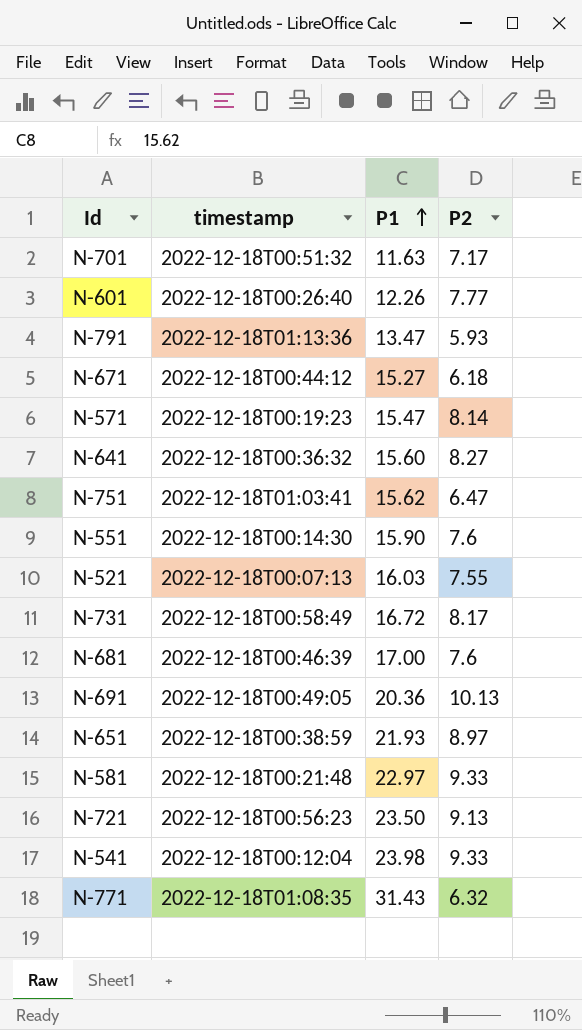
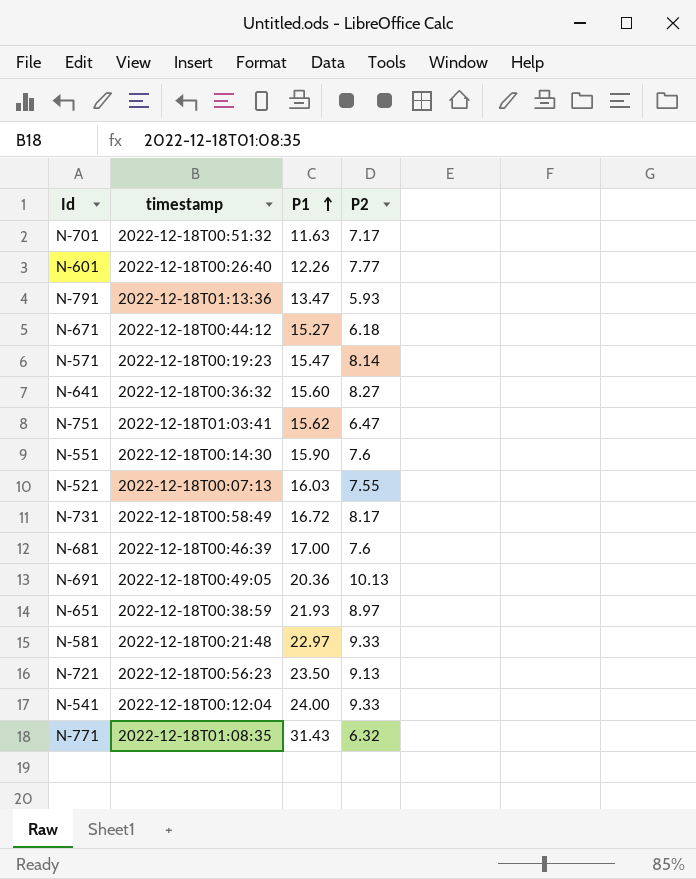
N-541 | P1: 23.98 -> 24.00

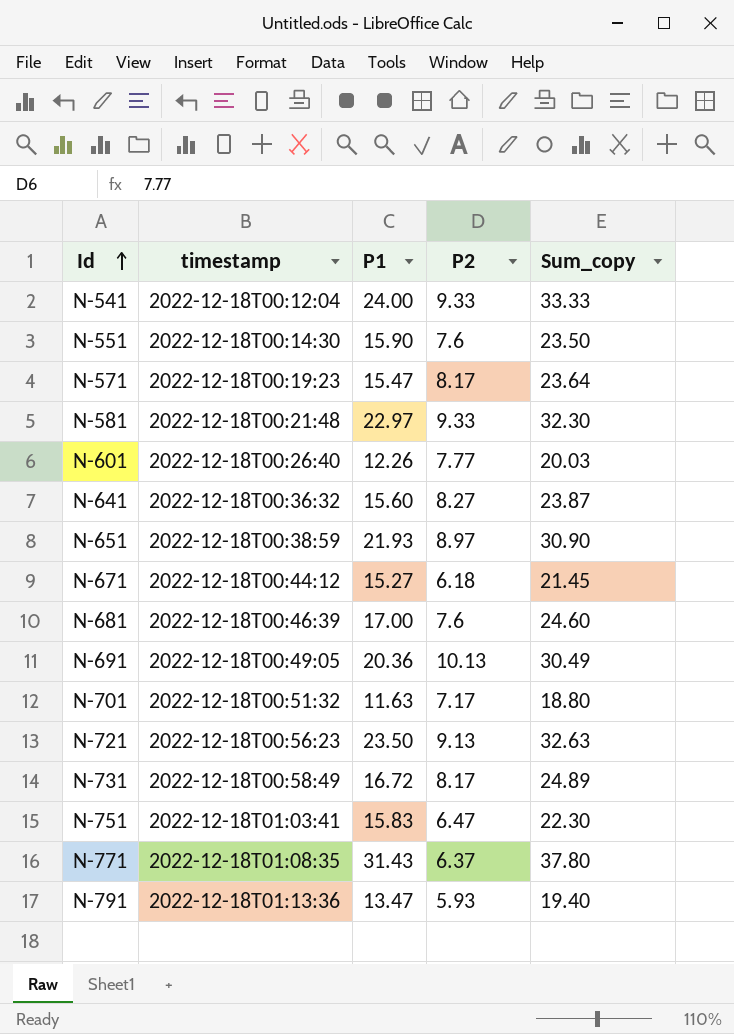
row order: P1 ascending -> Id ascending
column Sum_copy | formula: none -> [P1] + [P2]
row N-521: 2022-12-18T00:07:13 | 16.03 | 7.55 -> none
N-571 | P2: 8.14 -> 8.17
N-751 | P1: 15.62 -> 15.83
N-771 | P2: 6.32 -> 6.37

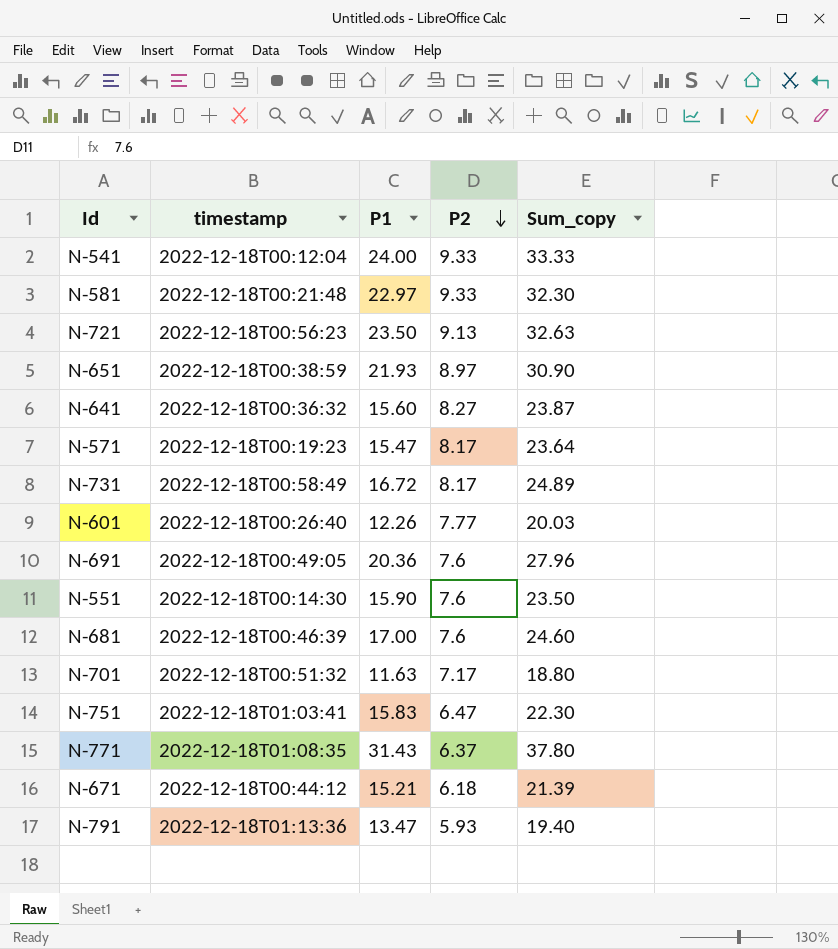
row order: Id ascending -> P2 descending
N-691 | P2: 10.13 -> 7.6
N-691 | Sum_copy: 30.49 -> 27.96
N-671 | P1: 15.27 -> 15.21
N-671 | Sum_copy: 21.45 -> 21.39

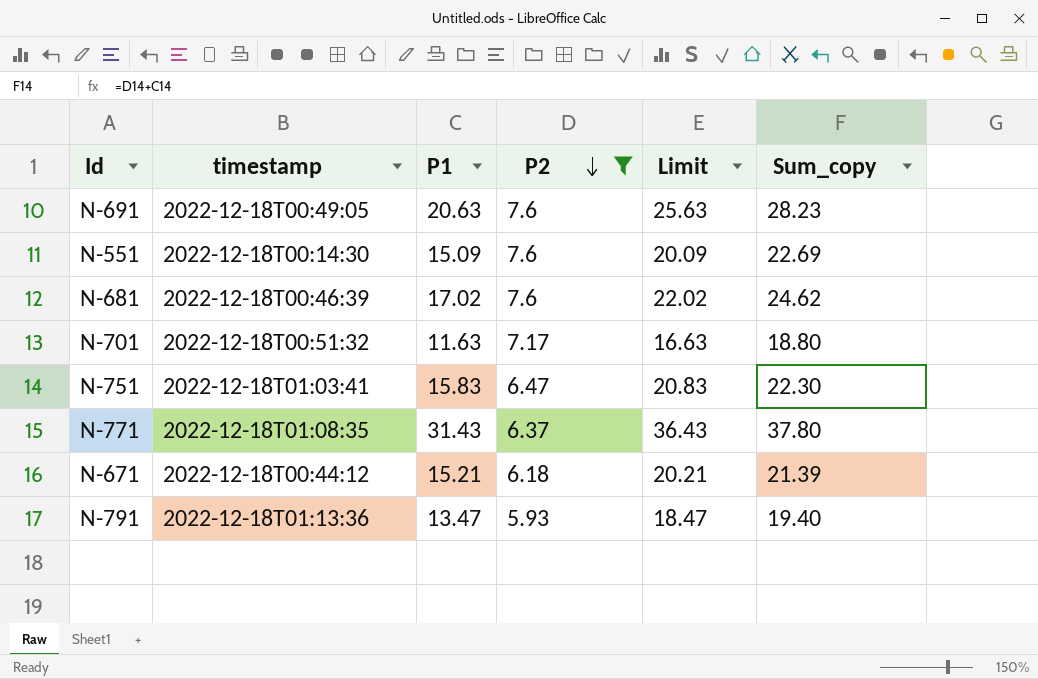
filter: none -> P2 <= 7.6
column Limit | formula: none -> [P1] + 5
N-691 | P1: 20.36 -> 20.63
N-691 | Sum_copy: 27.96 -> 28.23
N-551 | P1: 15.90 -> 15.09
N-551 | Sum_copy: 23.50 -> 22.69
N-681 | P1: 17.00 -> 17.02
N-681 | Sum_copy: 24.60 -> 24.62

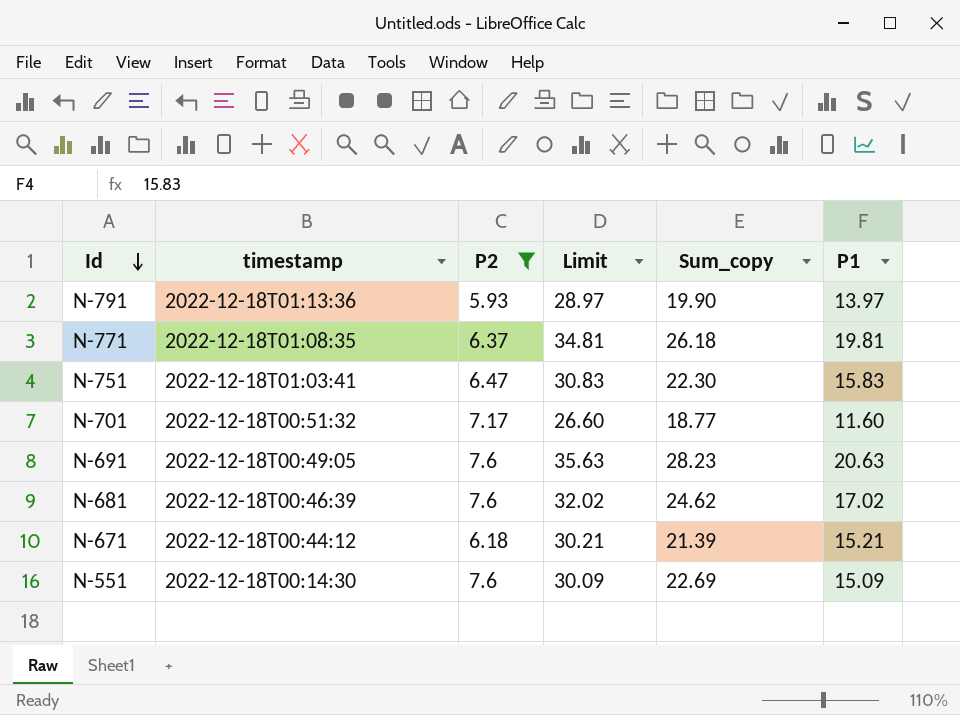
row order: P2 descending -> Id descending
column Limit | formula: [P1] + 5 -> [P1] + 15
column P1 | position: 3 -> 6
N-791 | Sum_copy: 19.40 -> 19.90
N-791 | P1: 13.47 -> 13.97
N-771 | Sum_copy: 37.80 -> 26.18
N-771 | P1: 31.43 -> 19.81
N-701 | Sum_copy: 18.80 -> 18.77
N-701 | P1: 11.63 -> 11.60

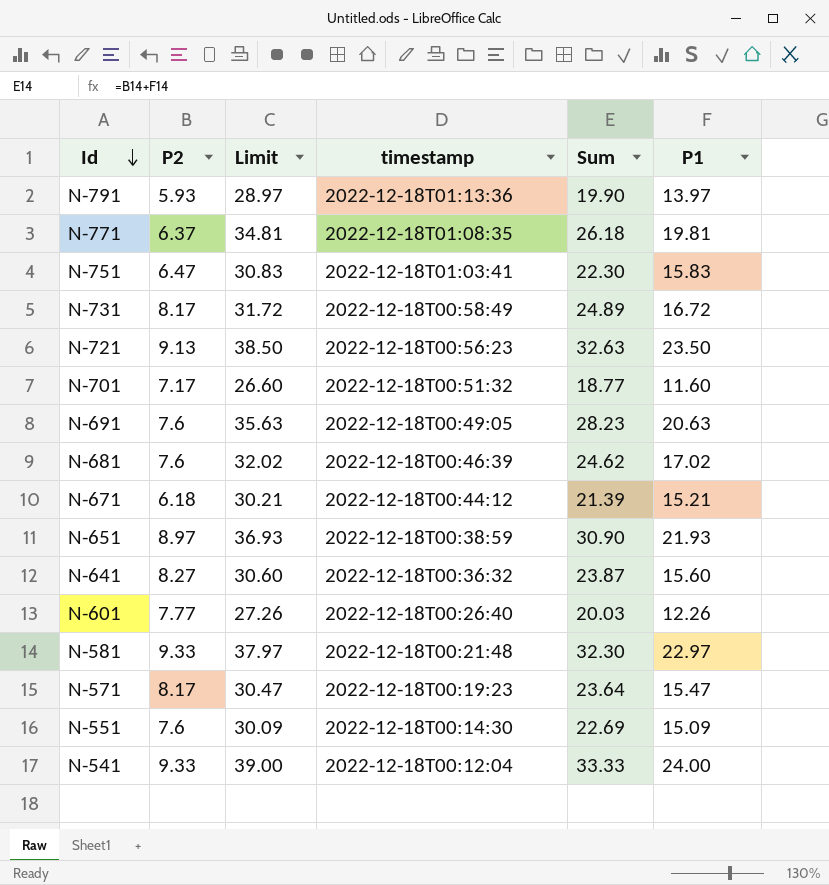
filter: P2 <= 7.6 -> none
column timestamp | position: 2 -> 4
column name: Sum_copy -> Sum

